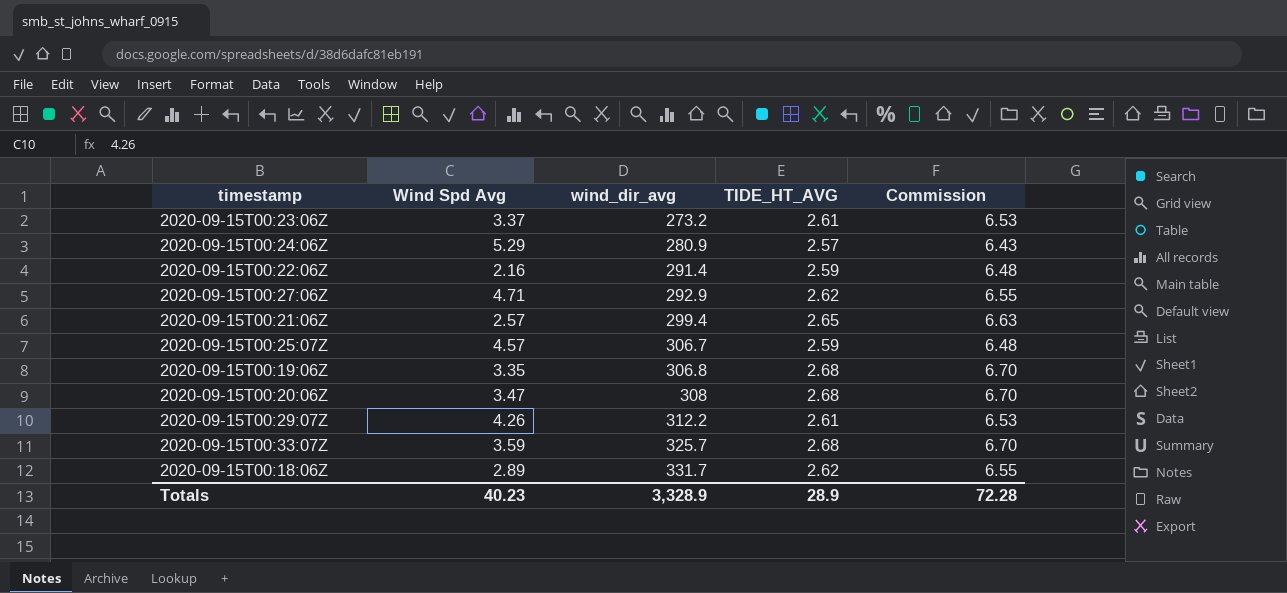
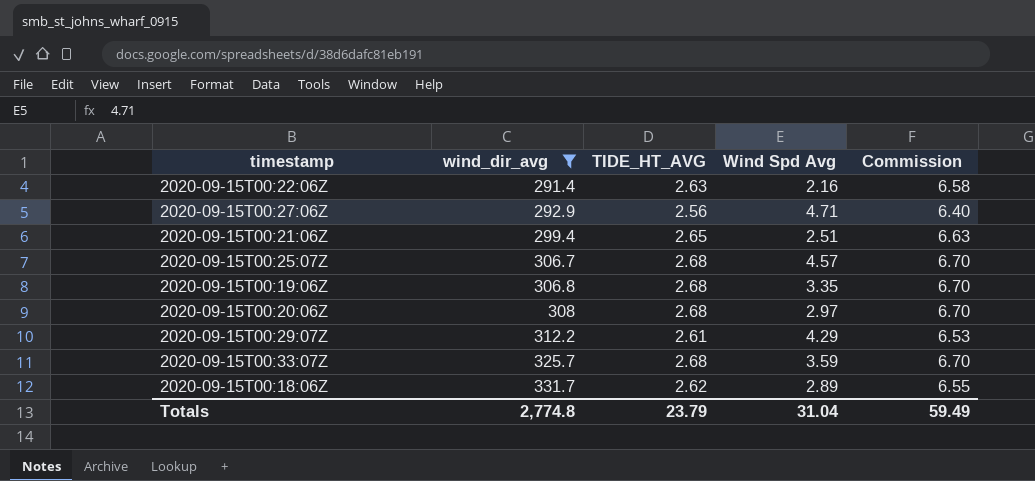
filter: none -> wind_dir_avg >= 291.4
column Wind Spd Avg | position: 2 -> 4
2020-09-15T00:22:06Z | TIDE_HT_AVG: 2.59 -> 2.63
2020-09-15T00:22:06Z | Commission: 6.48 -> 6.58
2020-09-15T00:27:06Z | TIDE_HT_AVG: 2.62 -> 2.56
2020-09-15T00:27:06Z | Commission: 6.55 -> 6.40
2020-09-15T00:21:06Z | Wind Spd Avg: 2.57 -> 2.51
2020-09-15T00:25:07Z | TIDE_HT_AVG: 2.59 -> 2.68
2020-09-15T00:25:07Z | Commission: 6.48 -> 6.70
2020-09-15T00:20:06Z | Wind Spd Avg: 3.47 -> 2.97
2020-09-15T00:29:07Z | Wind Spd Avg: 4.26 -> 4.29
Totals | wind_dir_avg: 3,328.9 -> 2,774.8
Totals | TIDE_HT_AVG: 28.9 -> 23.79
Totals | Wind Spd Avg: 40.23 -> 31.04
Totals | Commission: 72.28 -> 59.49

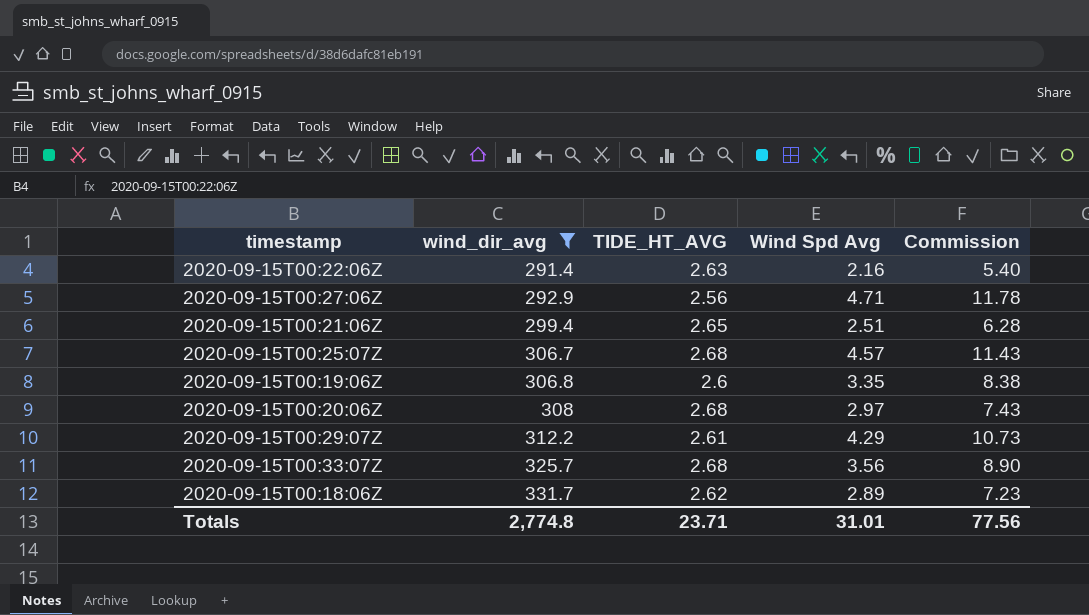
column Commission | formula: [TIDE_HT_AVG] * 2.5 -> [Wind Spd Avg] * 2.5
2020-09-15T00:19:06Z | TIDE_HT_AVG: 2.68 -> 2.6
2020-09-15T00:33:07Z | Wind Spd Avg: 3.59 -> 3.56
Totals | TIDE_HT_AVG: 23.79 -> 23.71
Totals | Wind Spd Avg: 31.04 -> 31.01
Totals | Commission: 59.49 -> 77.56

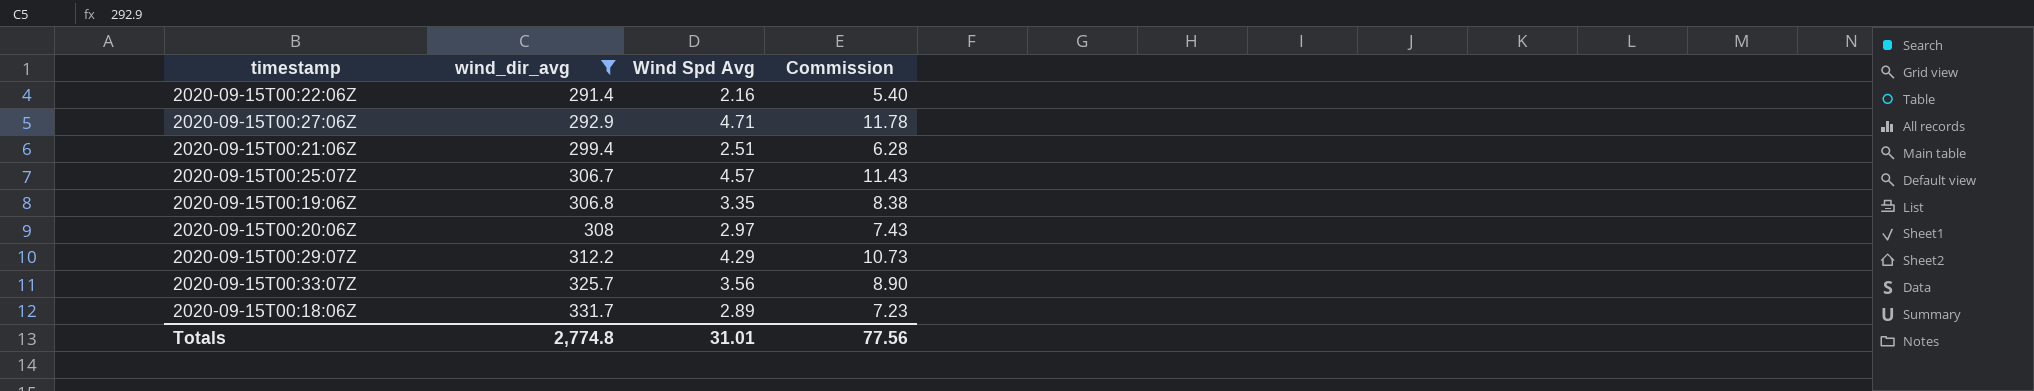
column TIDE_HT_AVG | position: 3 -> none

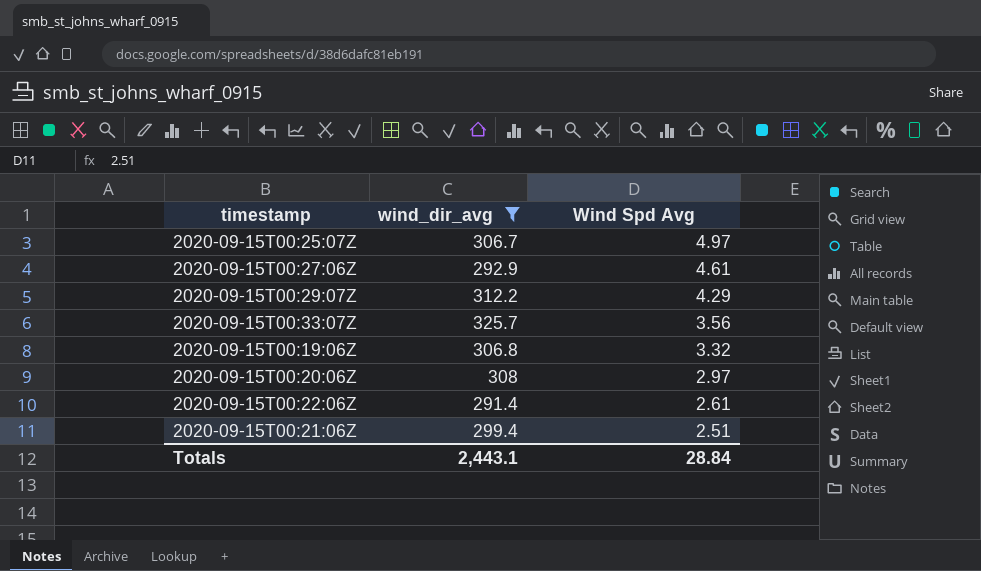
row order: wind_dir_avg ascending -> Wind Spd Avg descending
column Commission | formula: [Wind Spd Avg] * 2.5 -> none
row 2020-09-15T00:18:06Z: 331.7 | 2.89 | 7.23 -> none
2020-09-15T00:25:07Z | Wind Spd Avg: 4.57 -> 4.97
2020-09-15T00:27:06Z | Wind Spd Avg: 4.71 -> 4.61
2020-09-15T00:19:06Z | Wind Spd Avg: 3.35 -> 3.32
2020-09-15T00:22:06Z | Wind Spd Avg: 2.16 -> 2.61
Totals | wind_dir_avg: 2,774.8 -> 2,443.1
Totals | Wind Spd Avg: 31.01 -> 28.84

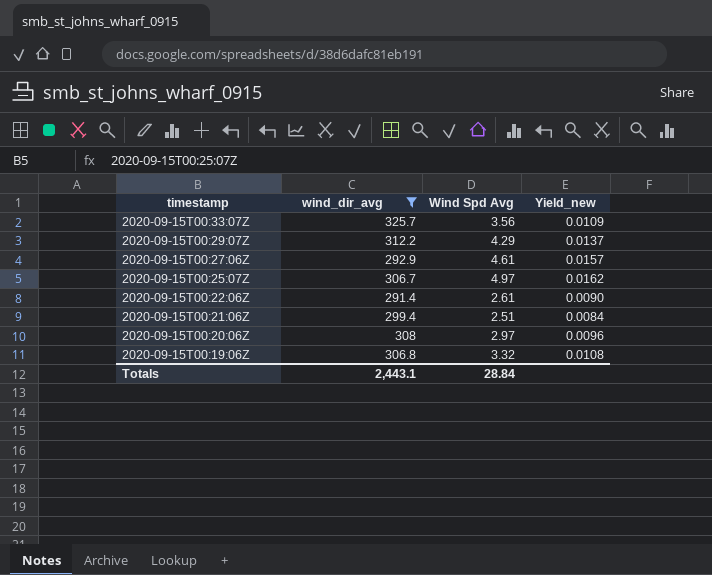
row order: Wind Spd Avg descending -> timestamp descending
column Yield_new | formula: none -> [Wind Spd Avg] / [wind_dir_avg]

